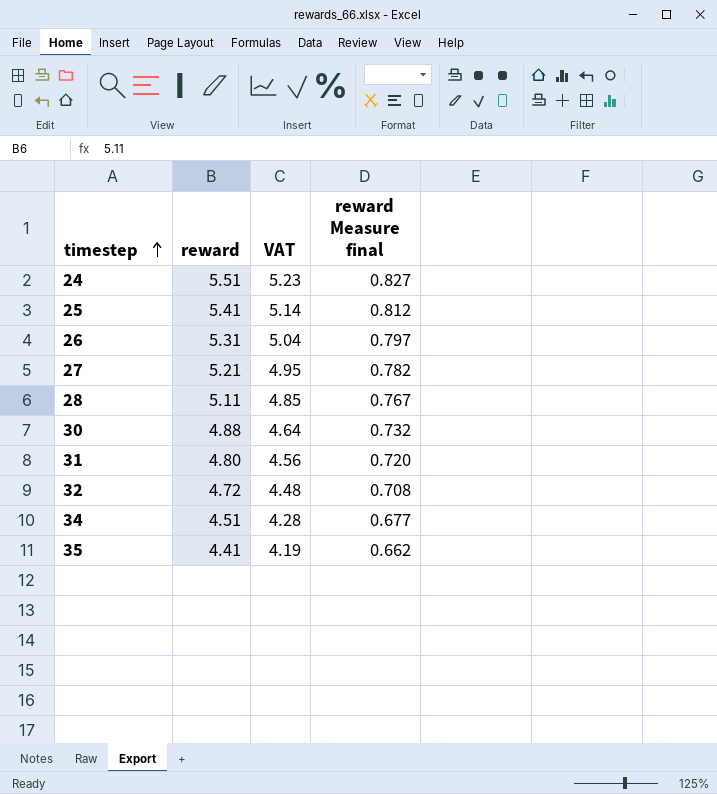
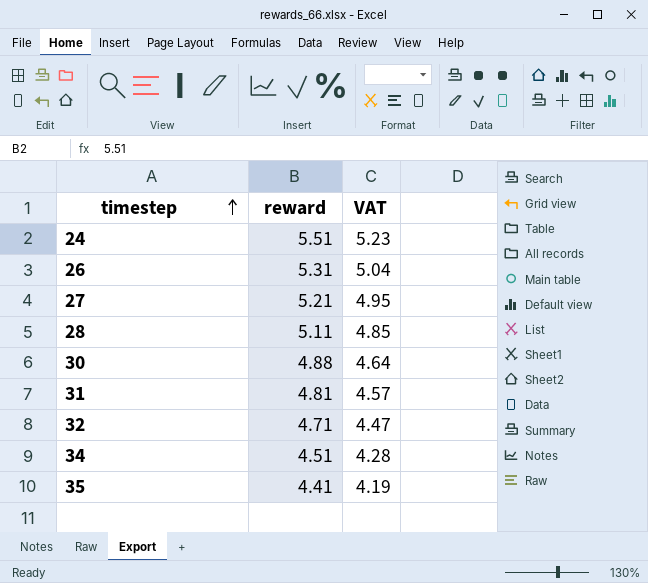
column reward Measure final | formula: [reward] * 0.15 -> none
row 25: 5.41 | 5.14 | 0.812 -> none
31 | reward: 4.80 -> 4.81
31 | VAT: 4.56 -> 4.57
32 | reward: 4.72 -> 4.71
32 | VAT: 4.48 -> 4.47

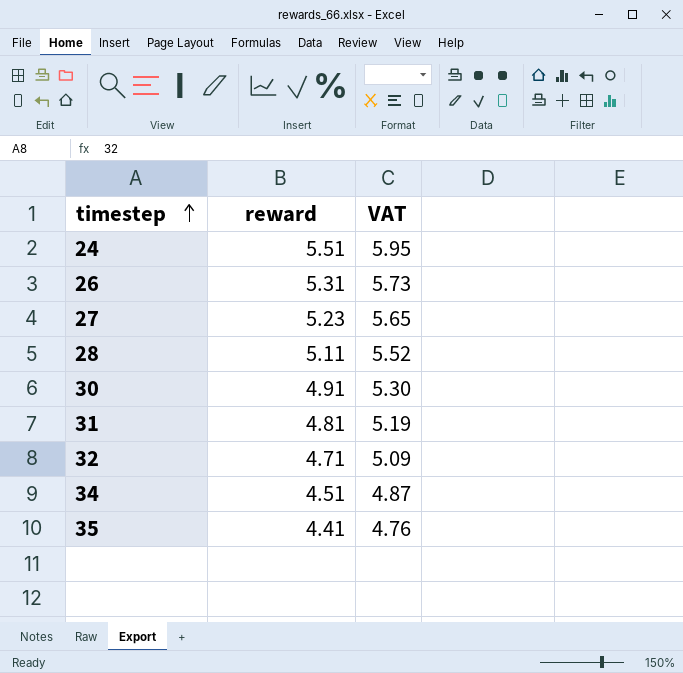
column VAT | formula: [reward] * 0.95 -> [reward] * 1.08
27 | reward: 5.21 -> 5.23
30 | reward: 4.88 -> 4.91

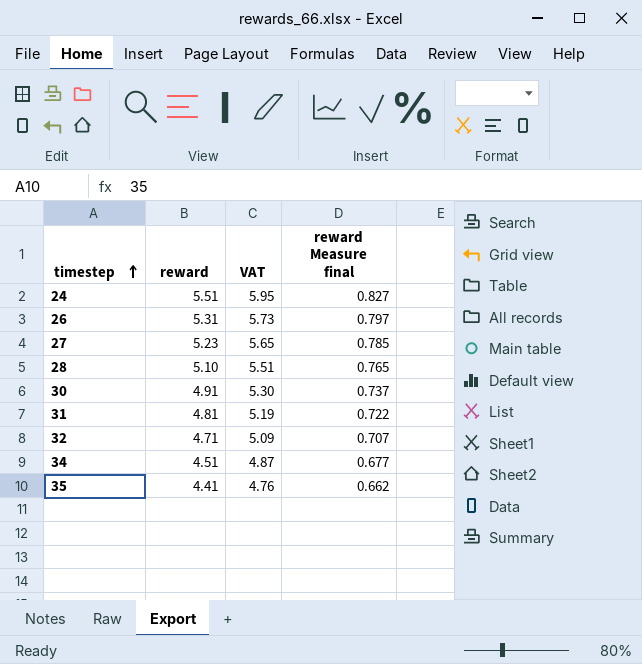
column reward Measure final | formula: none -> [reward] * 0.15
28 | reward: 5.11 -> 5.10
28 | VAT: 5.52 -> 5.51

